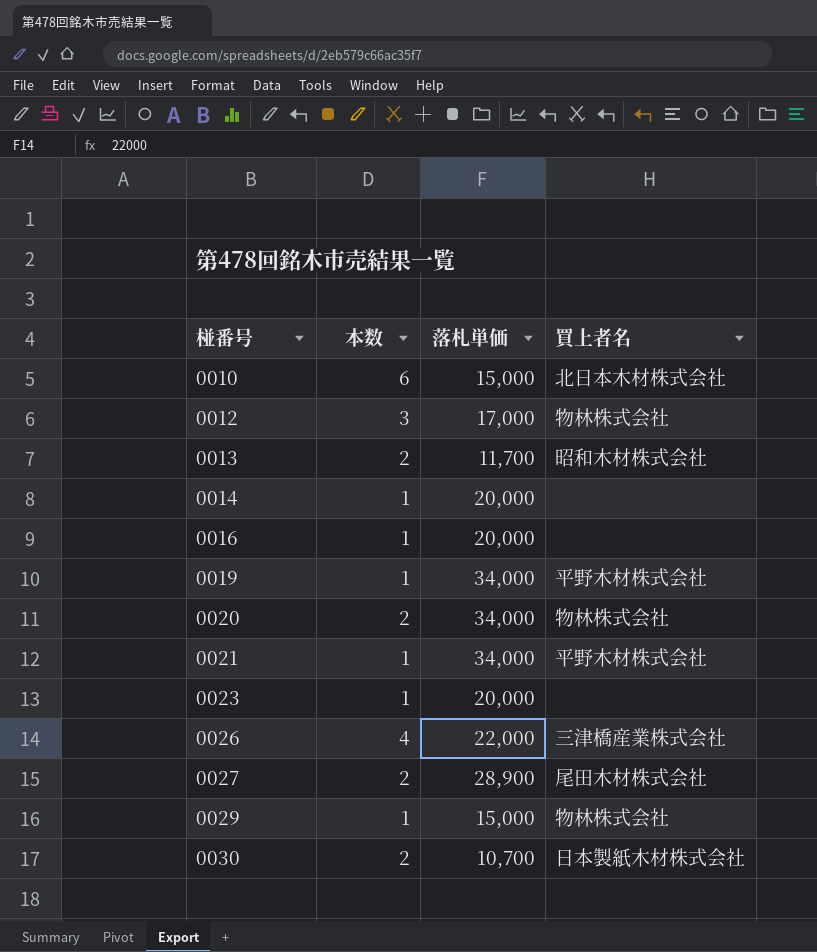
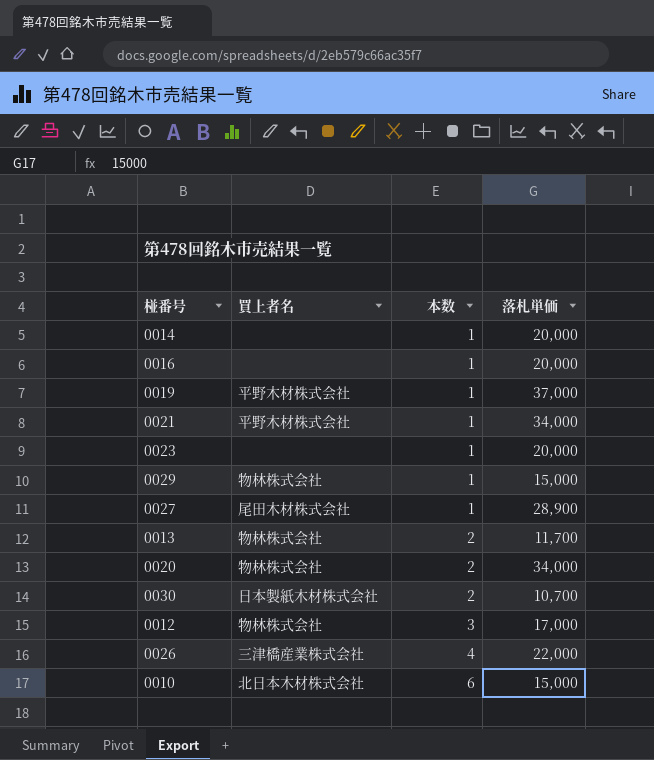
row order: 椪番号 ascending -> 本数 ascending
column 買上者名 | position: 4 -> 2
0019 | 落札単価: 34,000 -> 37,000
0027 | 本数: 2 -> 1
0013 | 買上者名: 昭和木材株式会社 -> 物林株式会社

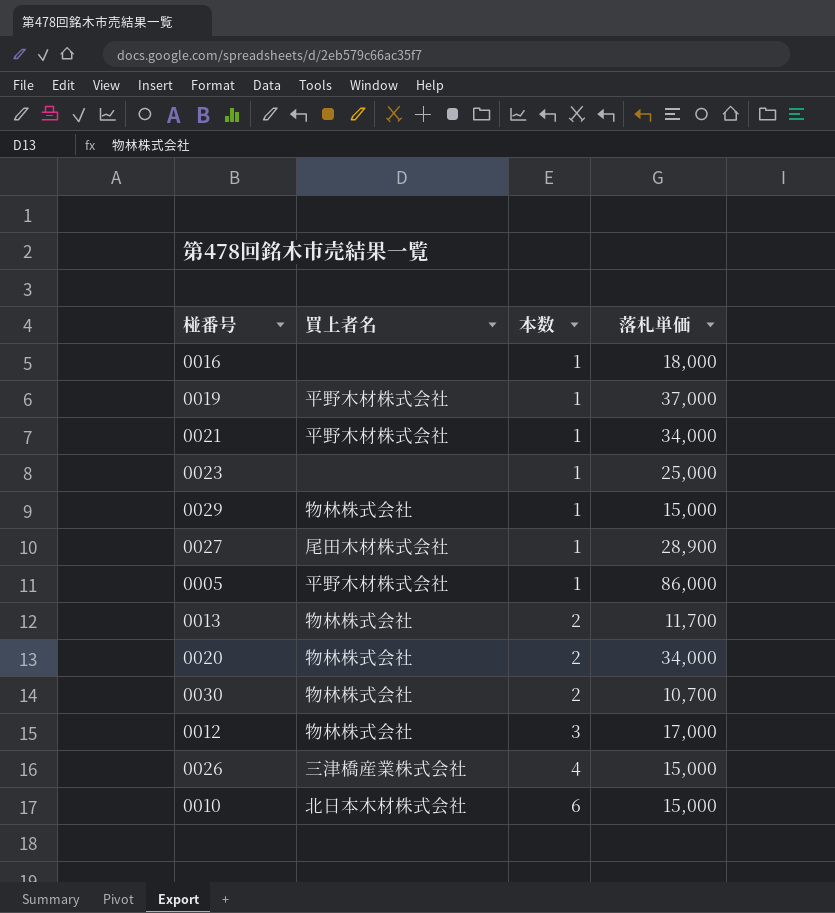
row 0014: none | 1 | 20,000 -> none
0016 | 落札単価: 20,000 -> 18,000
0023 | 落札単価: 20,000 -> 25,000
row 0005: none -> 平野木材株式会社 | 1 | 86,000
0030 | 買上者名: 日本製紙木材株式会社 -> 物林株式会社
0026 | 落札単価: 22,000 -> 15,000

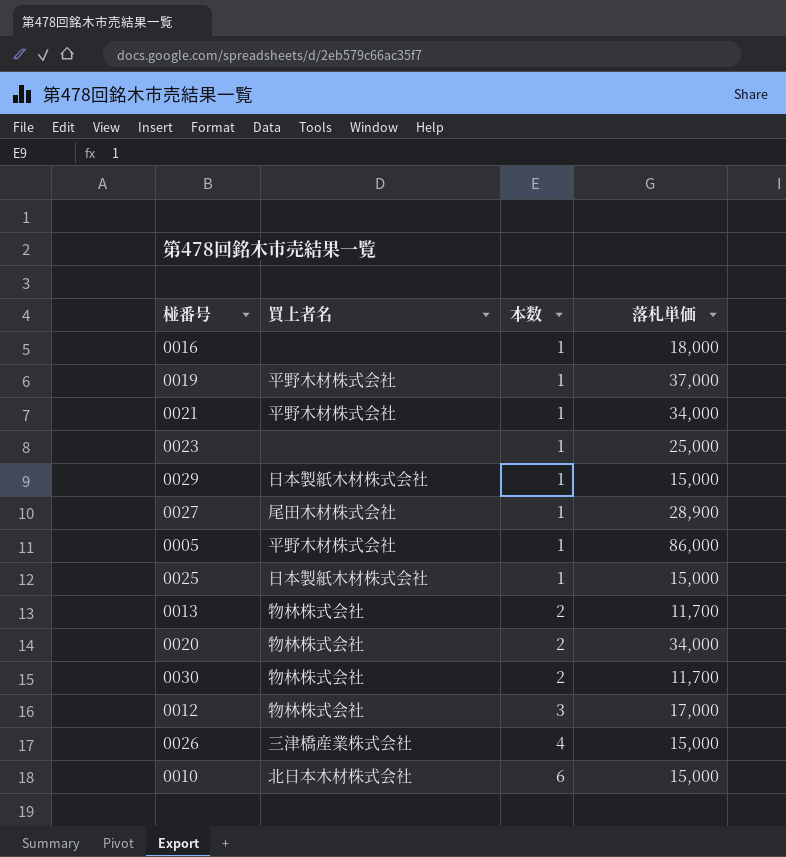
0029 | 買上者名: 物林株式会社 -> 日本製紙木材株式会社
row 0025: none -> 日本製紙木材株式会社 | 1 | 15,000
0030 | 落札単価: 10,700 -> 11,700

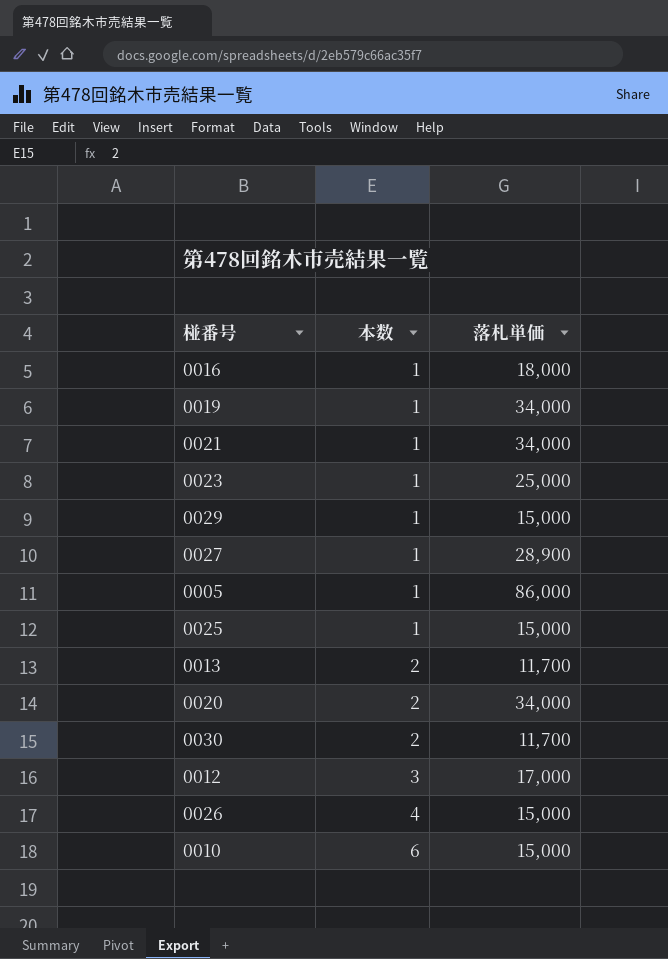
column 買上者名 | position: 2 -> none
0019 | 落札単価: 37,000 -> 34,000

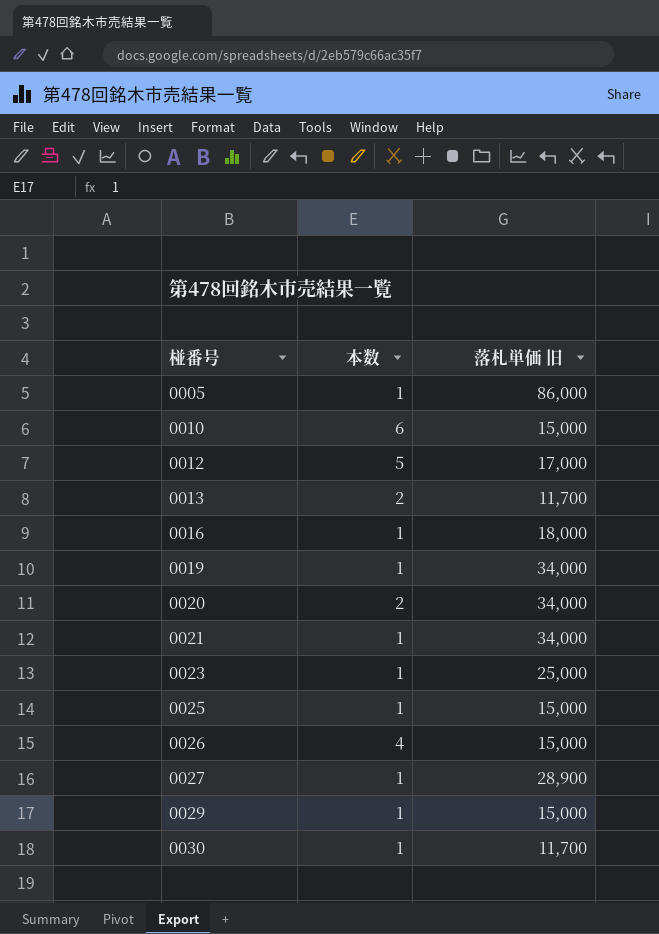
row order: 本数 ascending -> 椪番号 ascending
column name: 落札単価 -> 落札単価 旧
0012 | 本数: 3 -> 5
0030 | 本数: 2 -> 1

